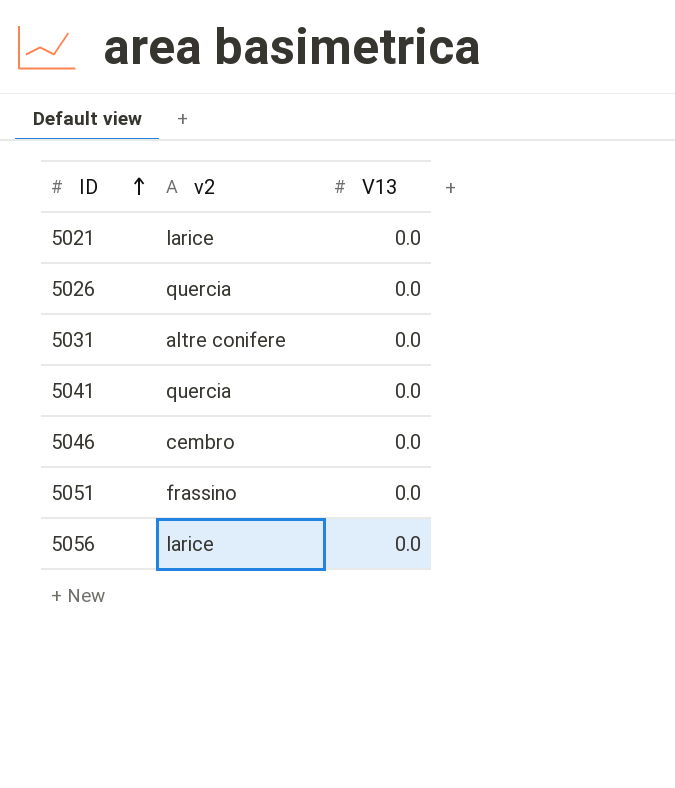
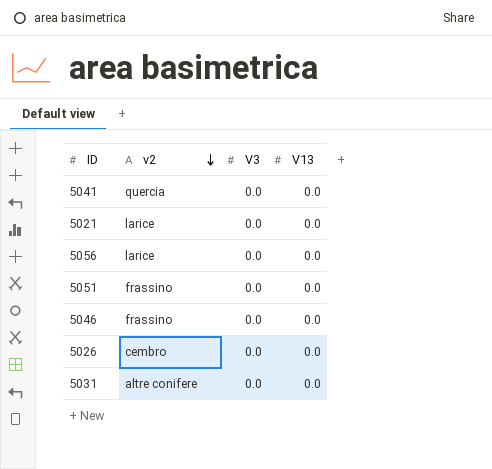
row order: ID ascending -> v2 descending
column V3 | position: none -> 3
5046 | v2: cembro -> frassino
5026 | v2: quercia -> cembro

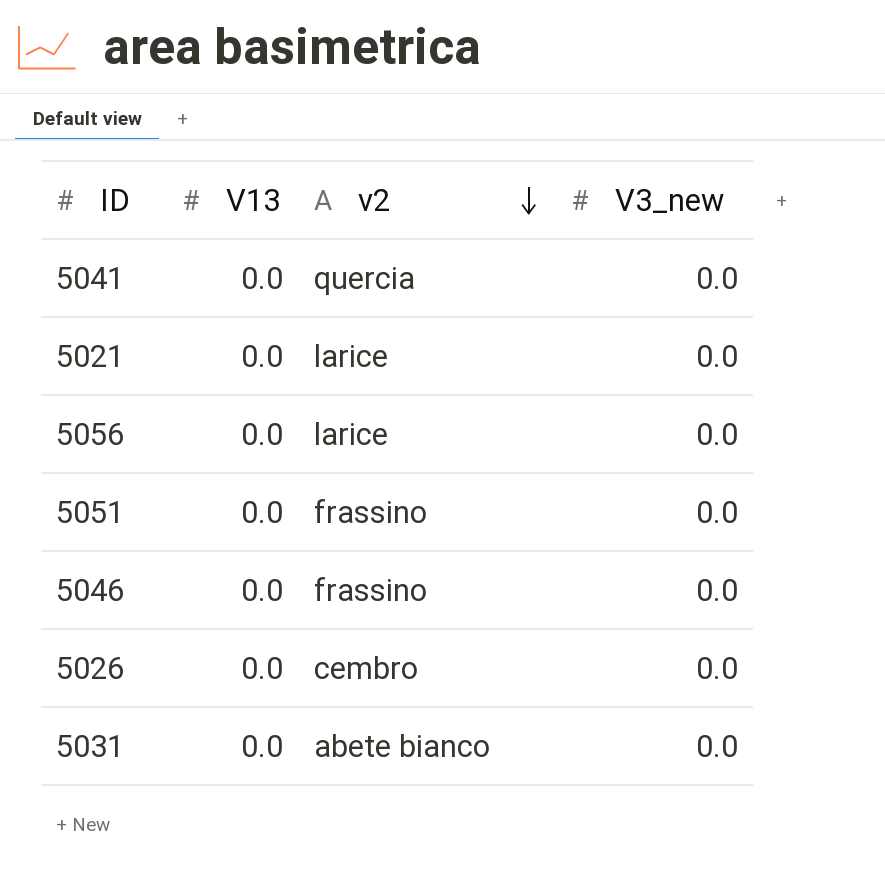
column V13 | position: 4 -> 2
column name: V3 -> V3_new
5031 | v2: altre conifere -> abete bianco

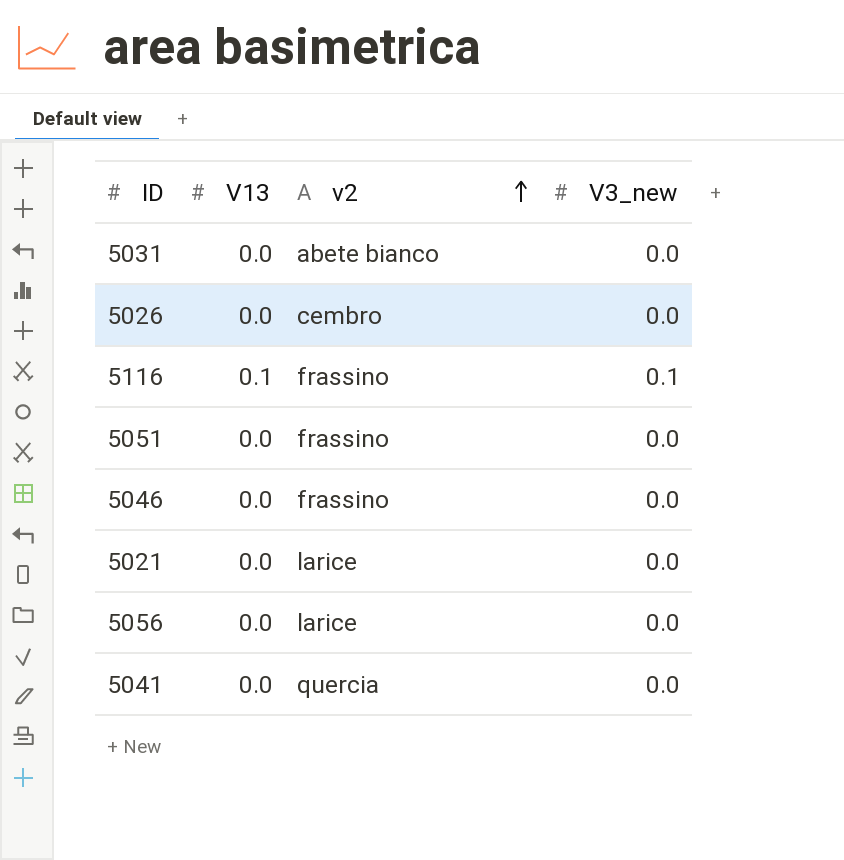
row order: v2 descending -> v2 ascending
row 5116: none -> 0.1 | frassino | 0.1

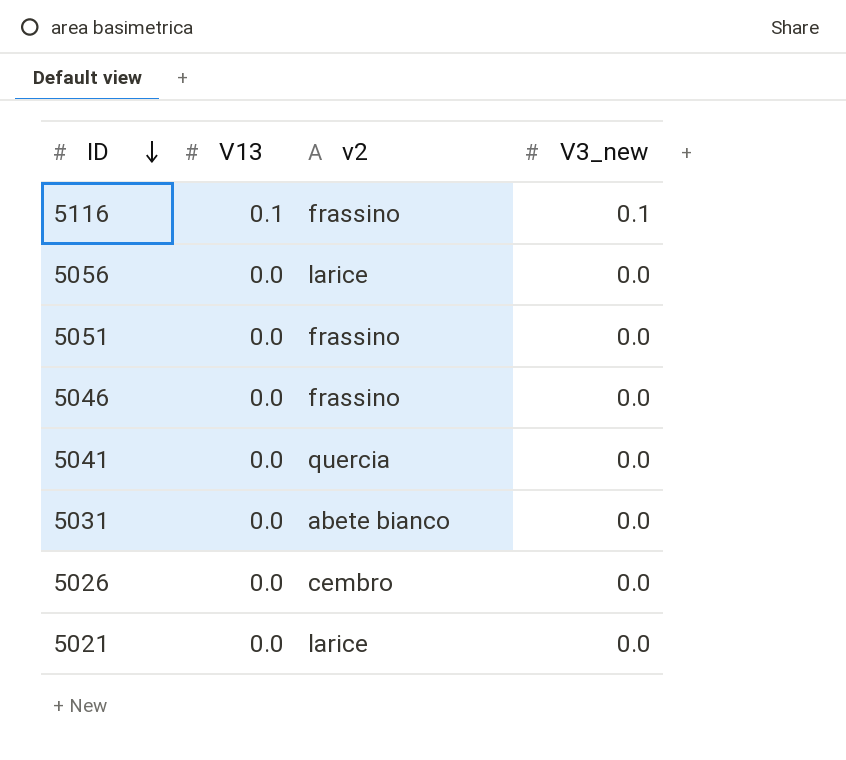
row order: v2 ascending -> ID descending

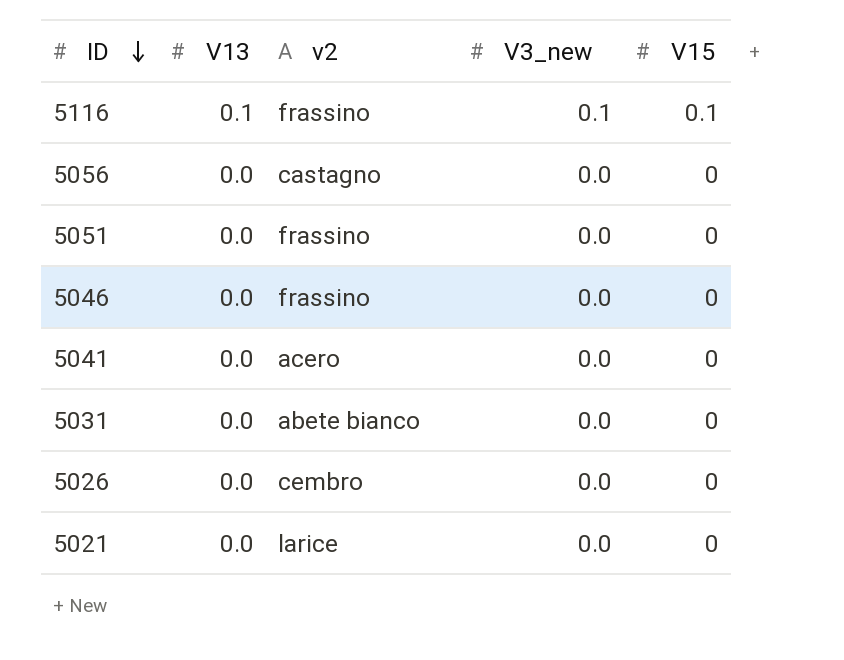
column V15 | position: none -> 5
5056 | v2: larice -> castagno
5041 | v2: quercia -> acero

